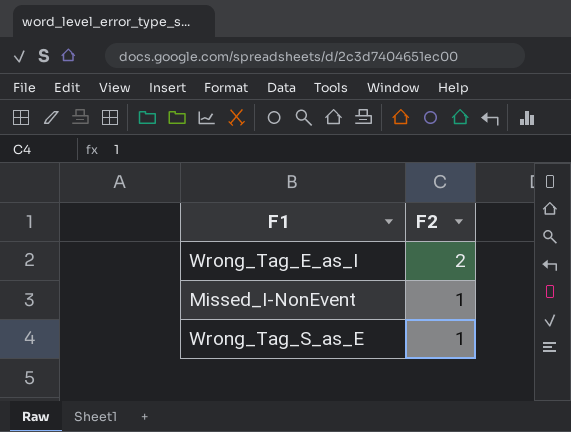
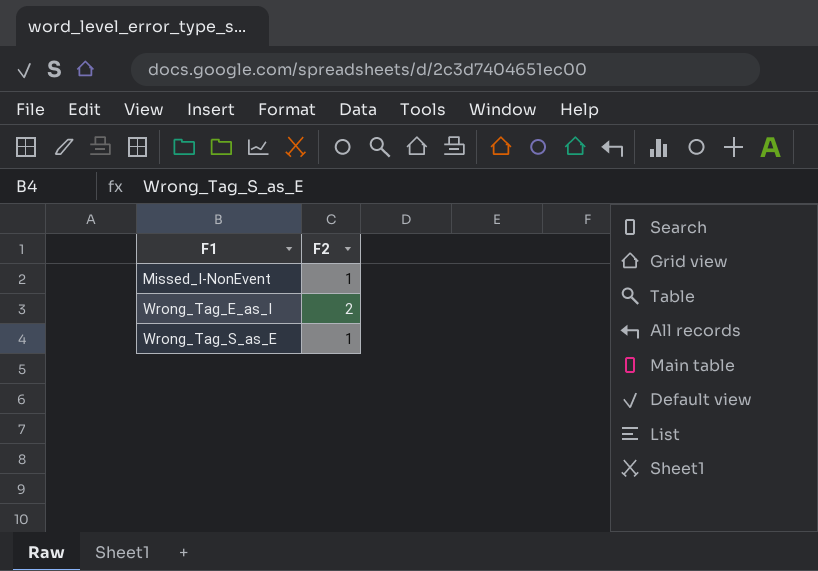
row order: F2 descending -> F1 ascending

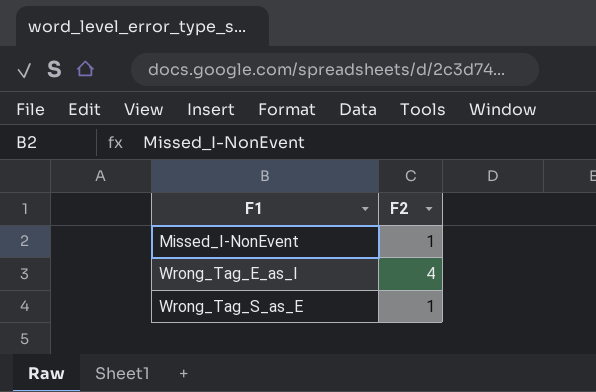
Wrong_Tag_E_as_I | F2: 2 -> 4

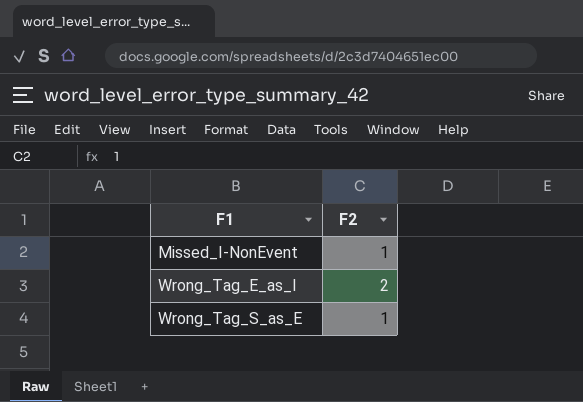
Wrong_Tag_E_as_I | F2: 4 -> 2

